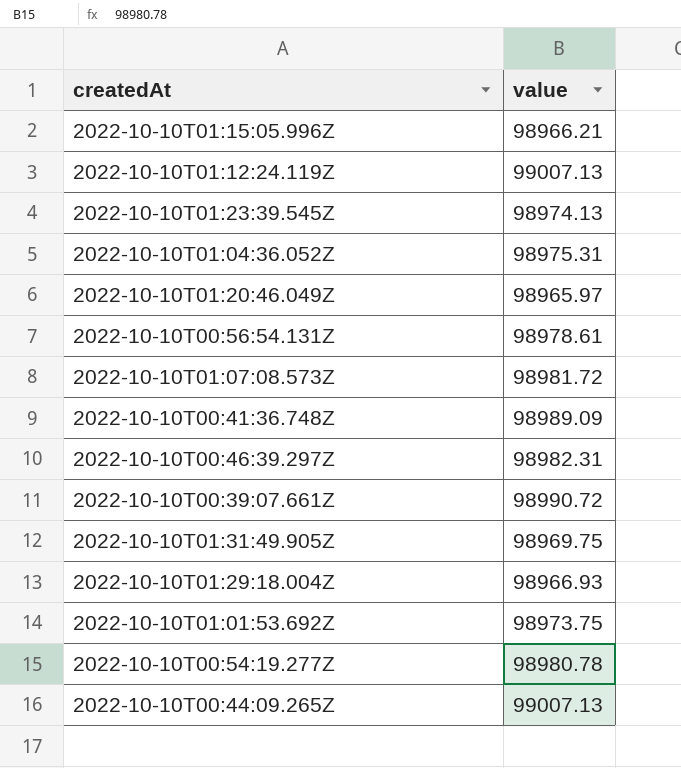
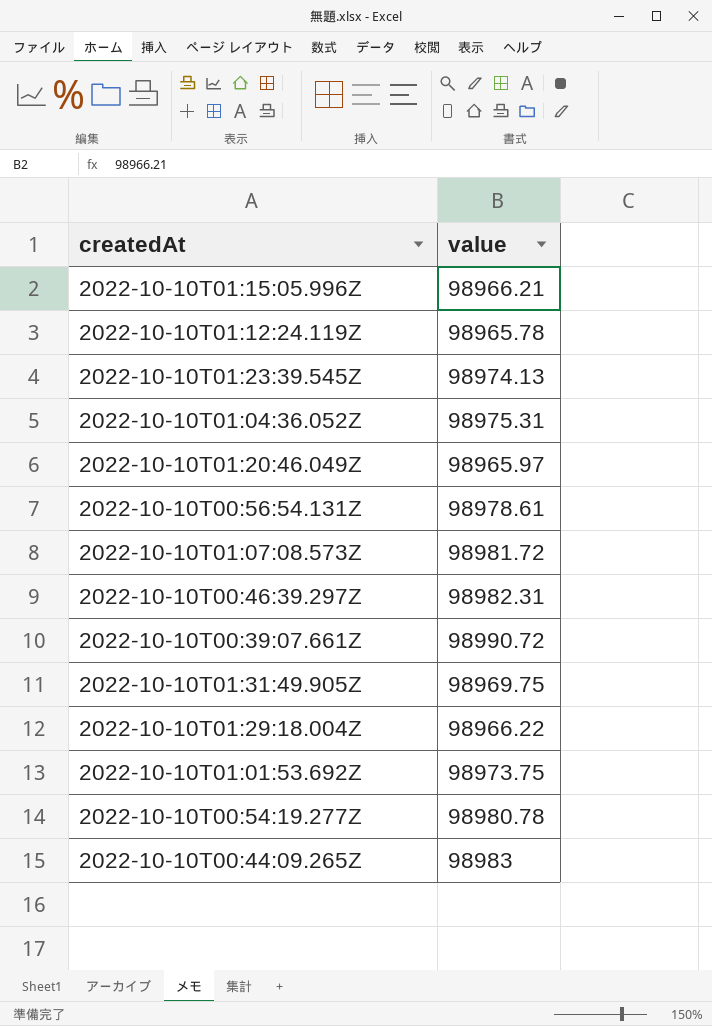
row 2022-10-10T00:41:36.748Z: 98989.09 -> none
2022-10-10T01:12:24.119Z | value: 99007.13 -> 98965.78
2022-10-10T01:29:18.004Z | value: 98966.93 -> 98966.22
2022-10-10T00:44:09.265Z | value: 99007.13 -> 98983

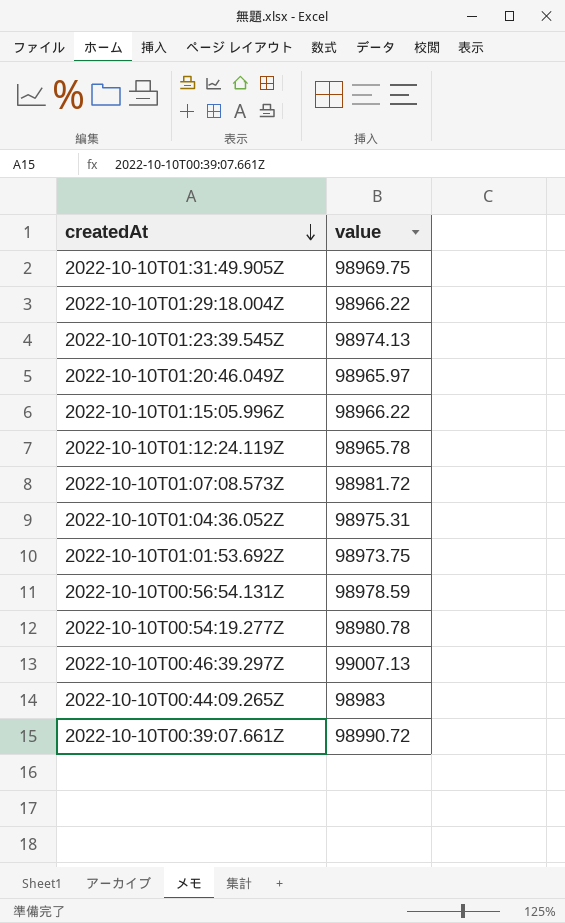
row order: none -> createdAt descending
2022-10-10T01:15:05.996Z | value: 98966.21 -> 98966.22
2022-10-10T00:56:54.131Z | value: 98978.61 -> 98978.59
2022-10-10T00:46:39.297Z | value: 98982.31 -> 99007.13

